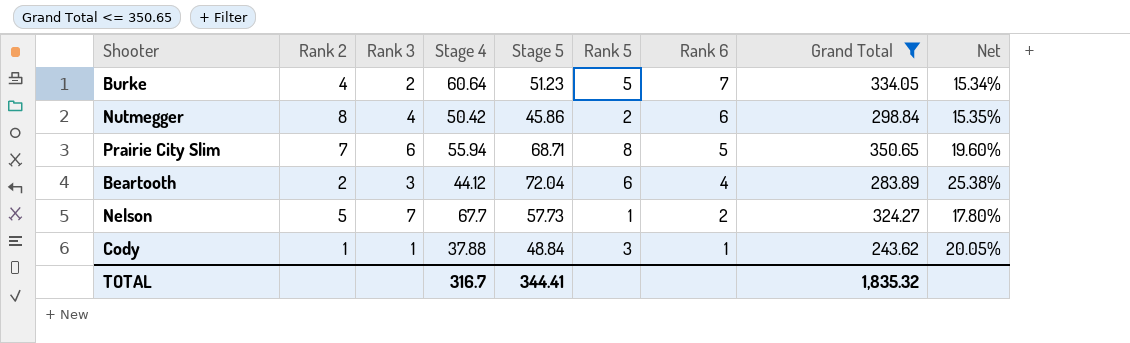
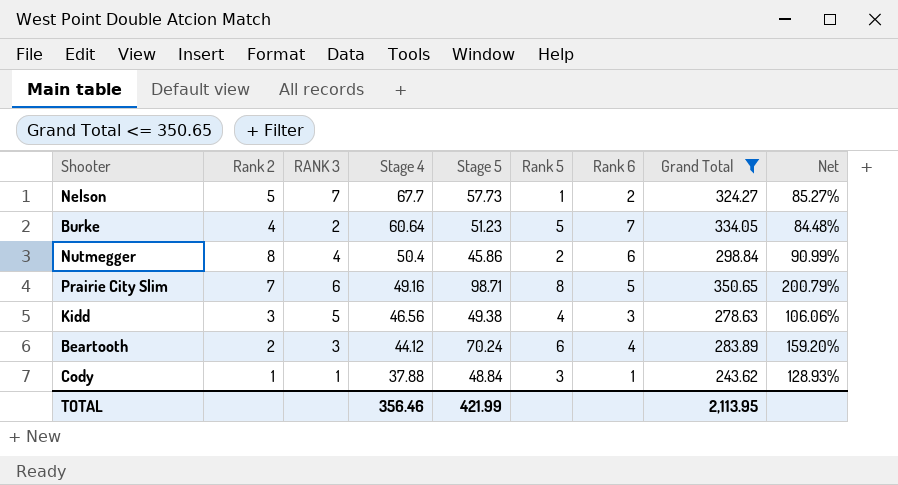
row order: Rank 6 descending -> Stage 4 descending
column name: Rank 3 -> RANK 3
column Net | formula: [Stage 5] / [Grand Total] -> [Stage 5] / [Stage 4]
Nutmegger | Stage 4: 50.42 -> 50.4
Prairie City Slim | Stage 4: 55.94 -> 49.16
Prairie City Slim | Stage 5: 68.71 -> 98.71
row Kidd: none -> 3 | 5 | 46.56 | 49.38 | 4 | 3 | 278.63 | 106.06%
Beartooth | Stage 5: 72.04 -> 70.24
TOTAL | Stage 4: 316.7 -> 356.46
TOTAL | Stage 5: 344.41 -> 421.99
TOTAL | Grand Total: 1,835.32 -> 2,113.95

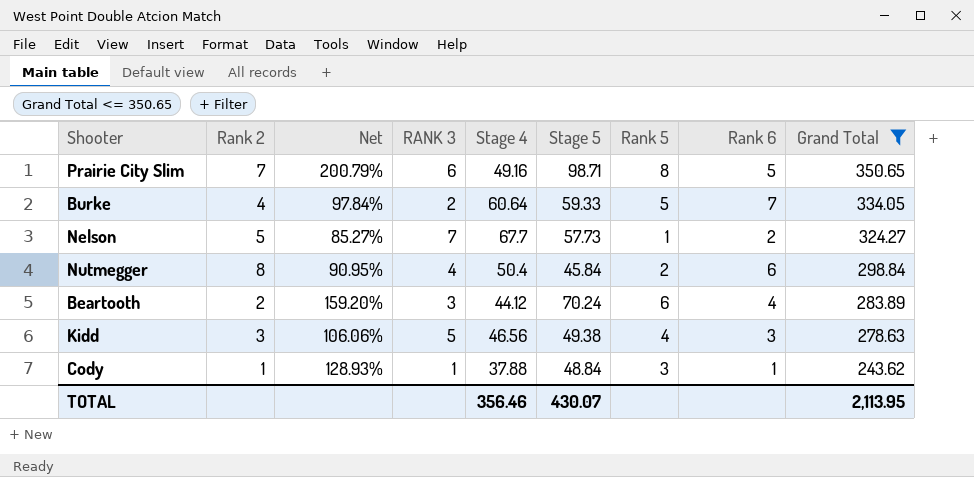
row order: Stage 4 descending -> Grand Total descending
column Net | position: 9 -> 3
Burke | Net: 84.48% -> 97.84%
Burke | Stage 5: 51.23 -> 59.33
Nutmegger | Net: 90.99% -> 90.95%
Nutmegger | Stage 5: 45.86 -> 45.84
TOTAL | Stage 5: 421.99 -> 430.07

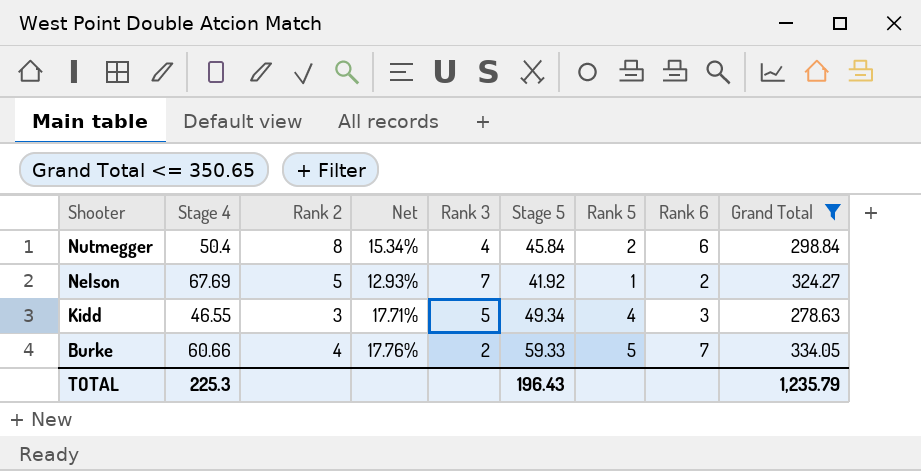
row order: Grand Total descending -> Shooter descending
column Stage 4 | position: 5 -> 2
column Net | formula: [Stage 5] / [Stage 4] -> [Stage 5] / [Grand Total]
column name: RANK 3 -> Rank 3
row Prairie City Slim: 7 | 200.79% | 6 | 49.16 | 98.71 | 8 | 5 | 350.65 -> none
row Beartooth: 2 | 159.20% | 3 | 44.12 | 70.24 | 6 | 4 | 283.89 -> none
row Cody: 1 | 128.93% | 1 | 37.88 | 48.84 | 3 | 1 | 243.62 -> none
Nelson | Stage 4: 67.7 -> 67.69
Nelson | Stage 5: 57.73 -> 41.92
Kidd | Stage 4: 46.56 -> 46.55
Kidd | Stage 5: 49.38 -> 49.34
Burke | Stage 4: 60.64 -> 60.66
TOTAL | Stage 4: 356.46 -> 225.3
TOTAL | Stage 5: 430.07 -> 196.43
TOTAL | Grand Total: 2,113.95 -> 1,235.79

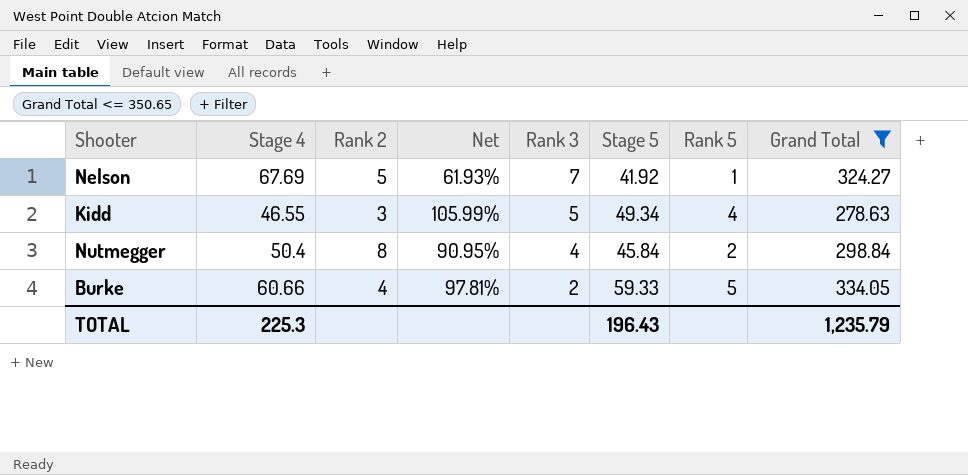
row order: Shooter descending -> Rank 3 descending
column Rank 6 | position: 8 -> none
column Net | formula: [Stage 5] / [Grand Total] -> [Stage 5] / [Stage 4]

